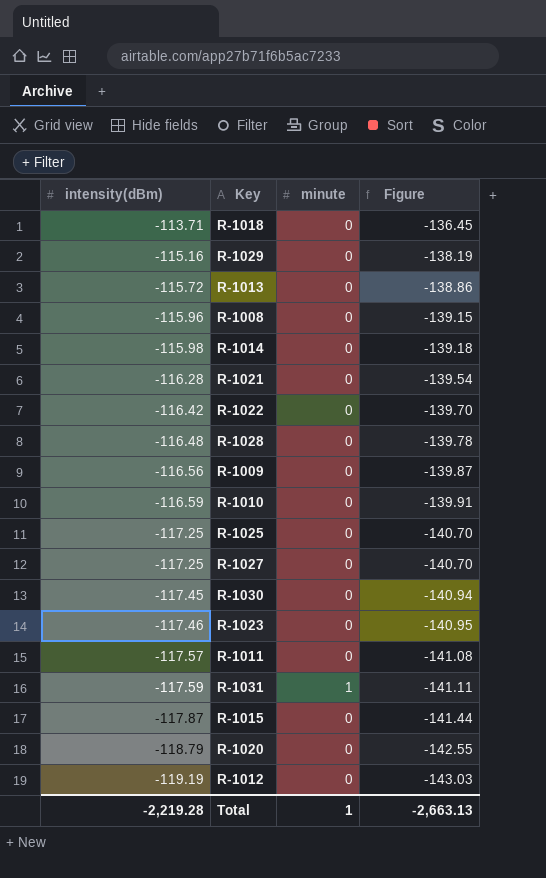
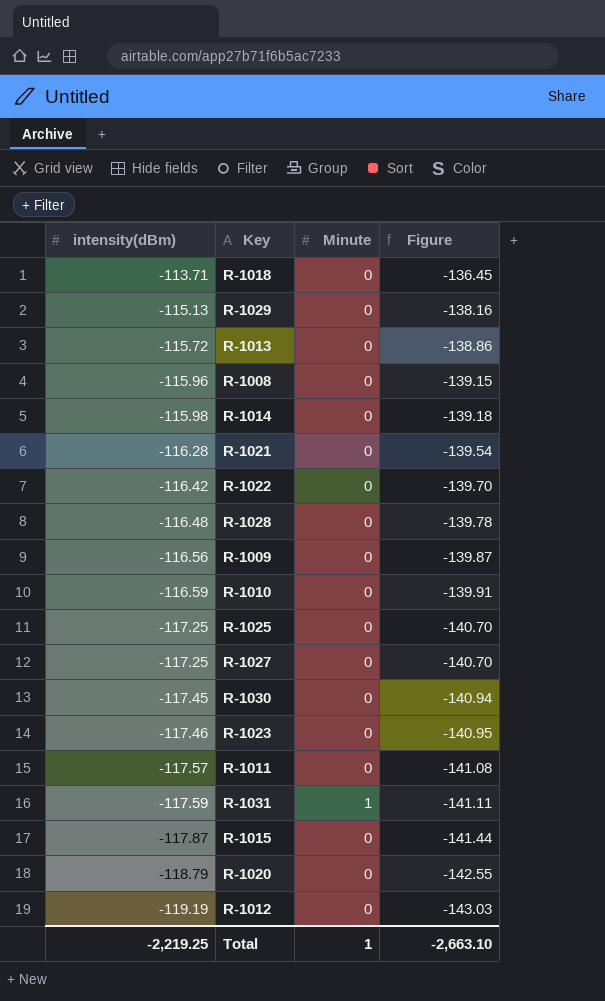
column name: minute -> Minute
R-1029 | intensity(dBm): -115.16 -> -115.13
R-1029 | Figure: -138.19 -> -138.16
Total | intensity(dBm): -2,219.28 -> -2,219.25
Total | Figure: -2,663.13 -> -2,663.10

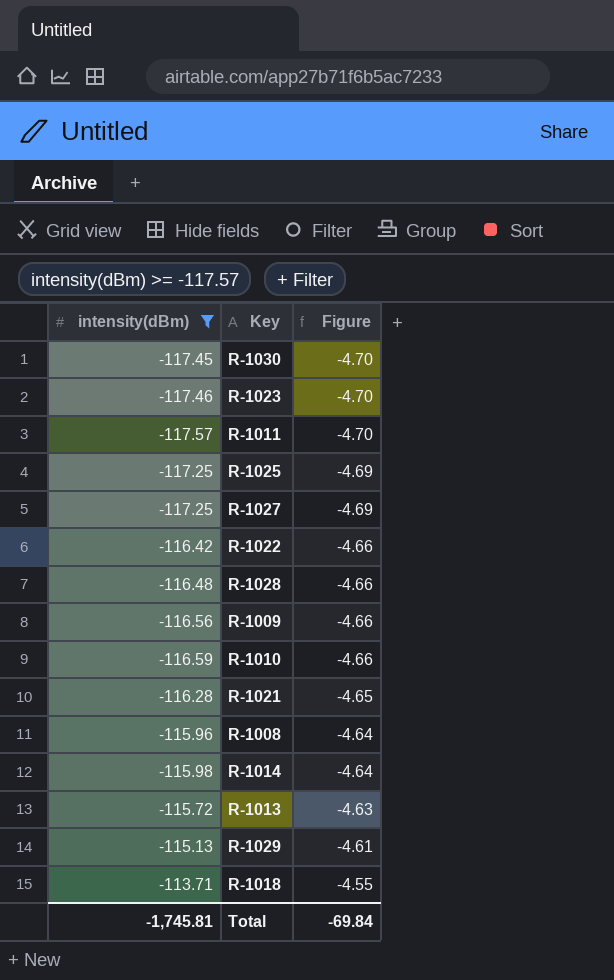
filter: none -> intensity(dBm) >= -117.57
row order: intensity(dBm) descending -> Figure ascending
column Minute | position: 3 -> none
column Figure | formula: [intensity(dBm)] * 1.2 -> [intensity(dBm)] * 0.04
Total | intensity(dBm): -2,219.25 -> -1,745.81
Total | Figure: -2,663.10 -> -69.84

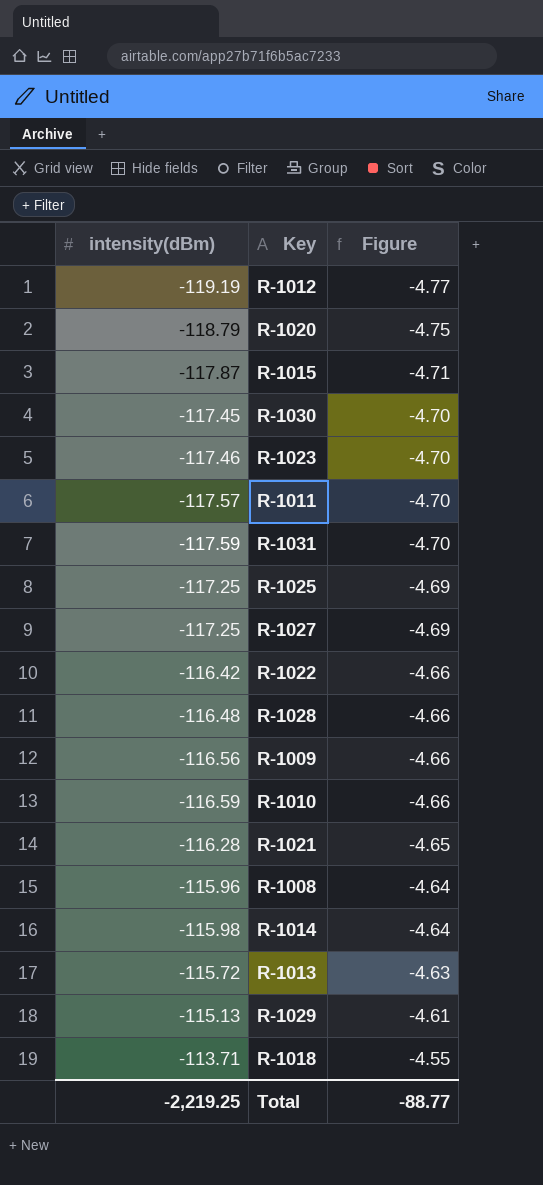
filter: intensity(dBm) >= -117.57 -> none
Total | intensity(dBm): -1,745.81 -> -2,219.25
Total | Figure: -69.84 -> -88.77

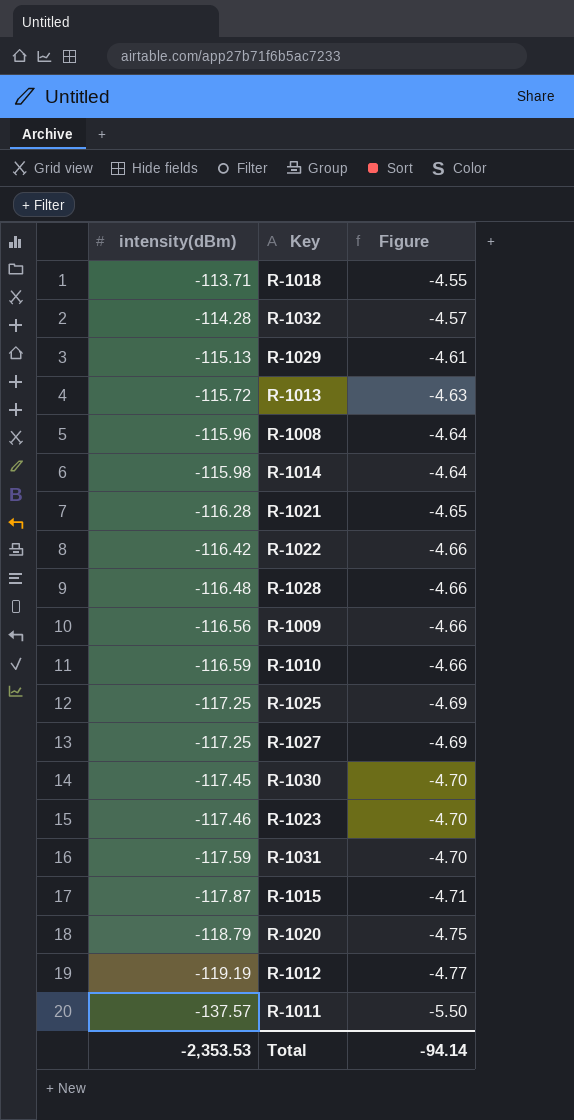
row order: Figure ascending -> intensity(dBm) descending
row R-1032: none -> -114.28 | -4.57
R-1011 | intensity(dBm): -117.57 -> -137.57
R-1011 | Figure: -4.70 -> -5.50
Total | intensity(dBm): -2,219.25 -> -2,353.53
Total | Figure: -88.77 -> -94.14

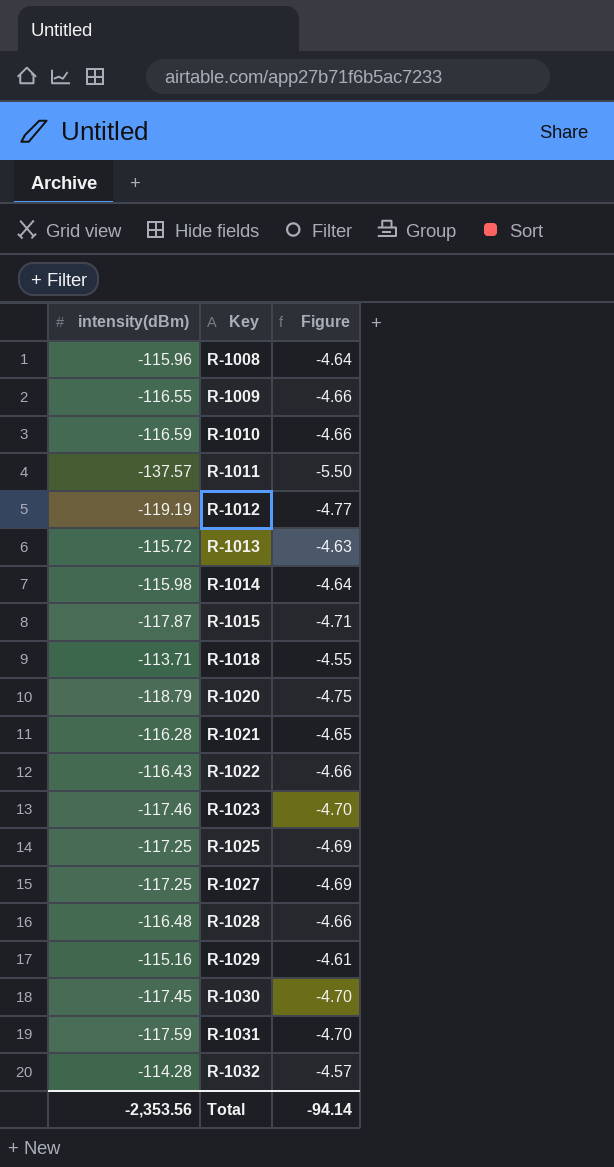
row order: intensity(dBm) descending -> Key ascending
R-1009 | intensity(dBm): -116.56 -> -116.55
R-1022 | intensity(dBm): -116.42 -> -116.43
R-1029 | intensity(dBm): -115.13 -> -115.16
Total | intensity(dBm): -2,353.53 -> -2,353.56

